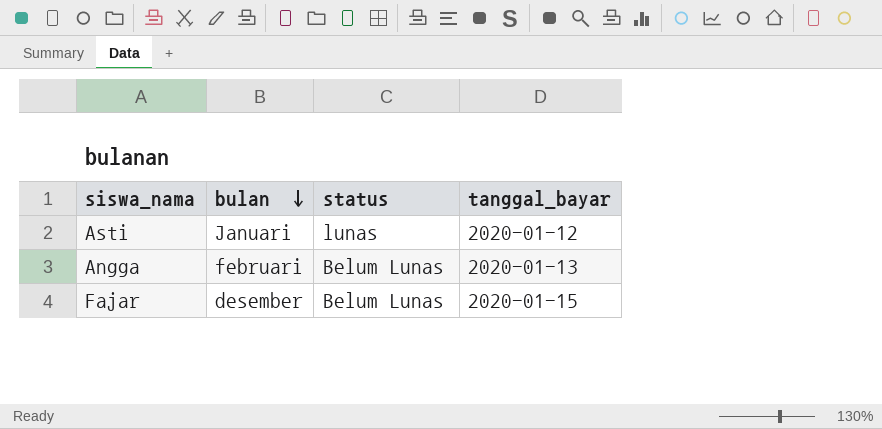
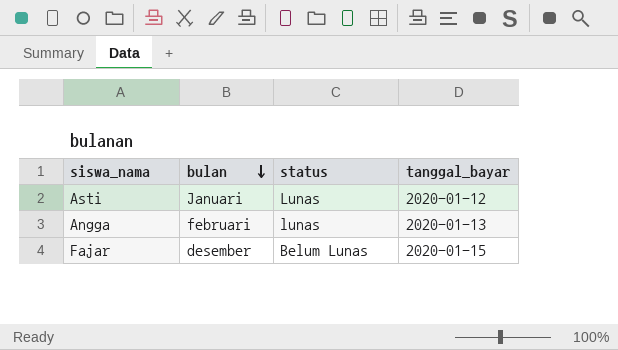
Asti | status: lunas -> Lunas
Angga | status: Belum Lunas -> lunas

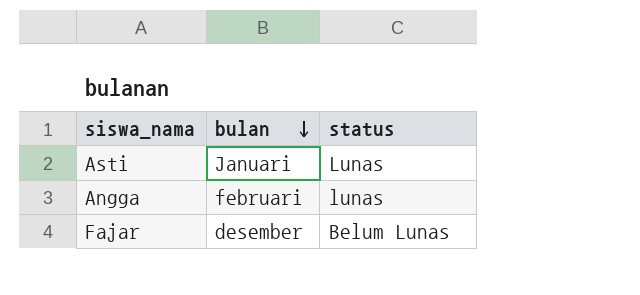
column tanggal_bayar | position: 4 -> none

